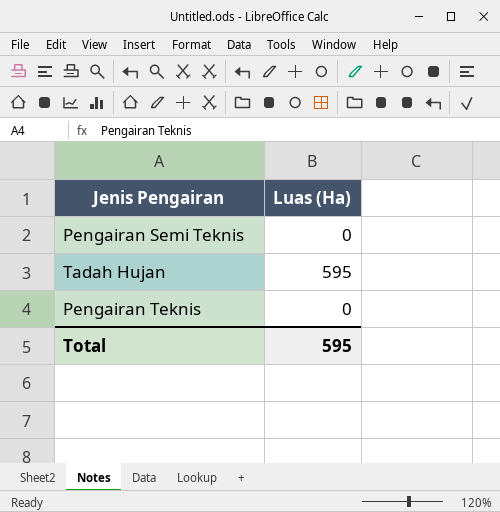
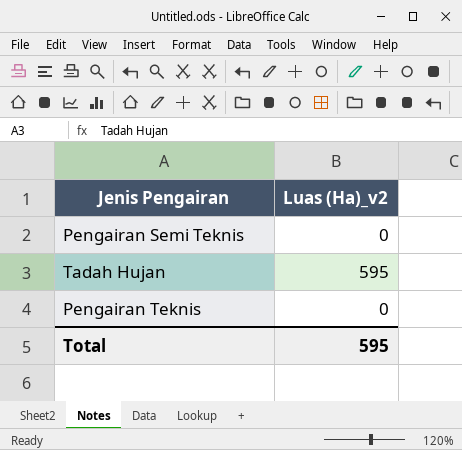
column name: Luas (Ha) -> Luas (Ha)_v2

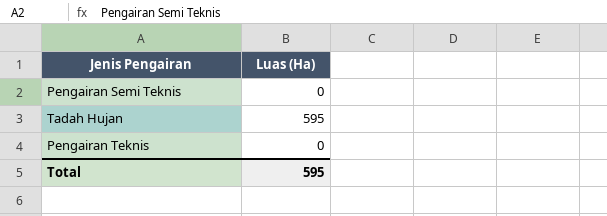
column name: Luas (Ha)_v2 -> Luas (Ha)

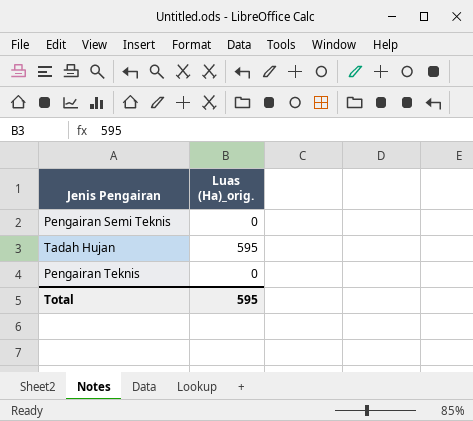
column name: Luas (Ha) -> Luas (Ha)_orig.

